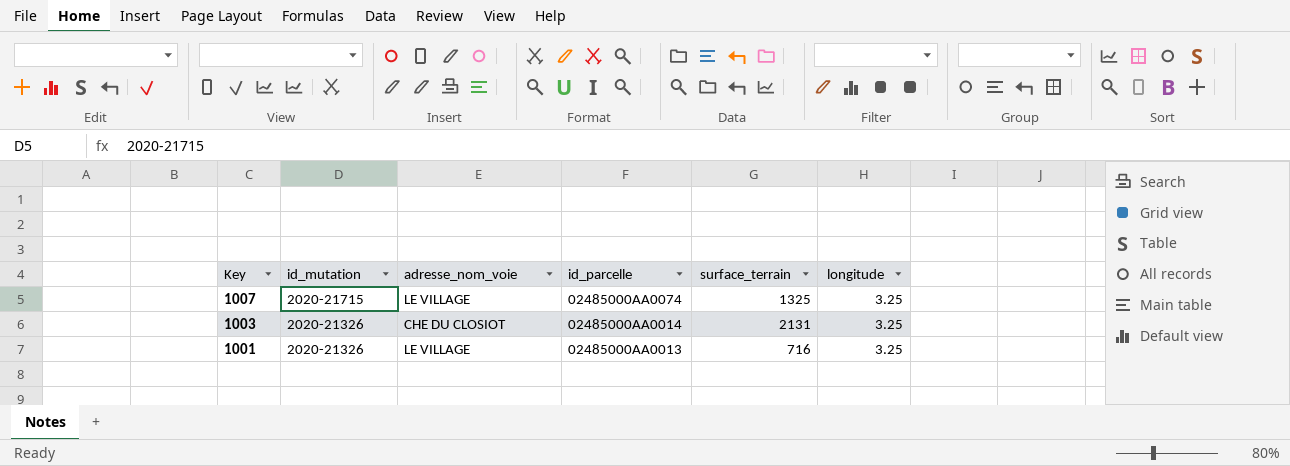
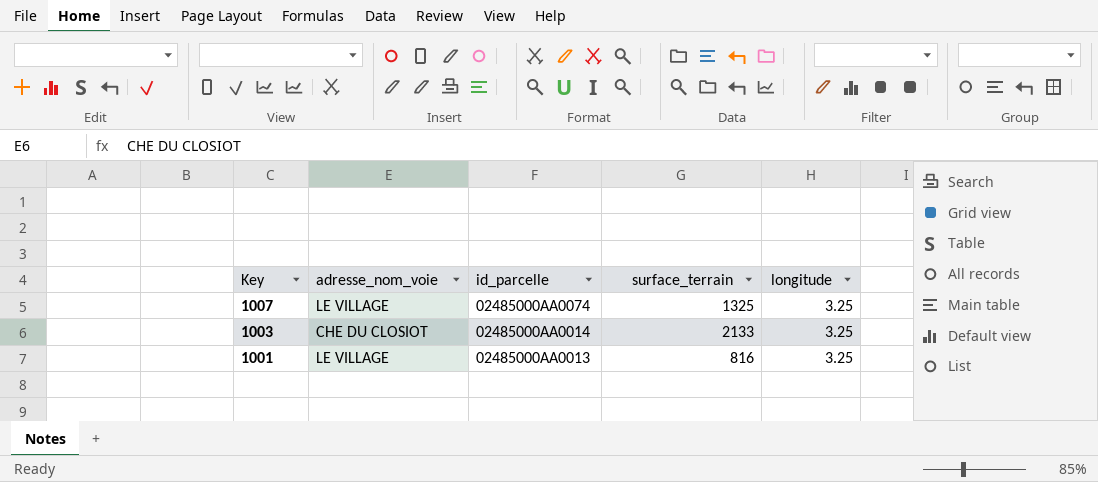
column id_mutation | position: 2 -> none
1003 | surface_terrain: 2131 -> 2133
1001 | surface_terrain: 716 -> 816

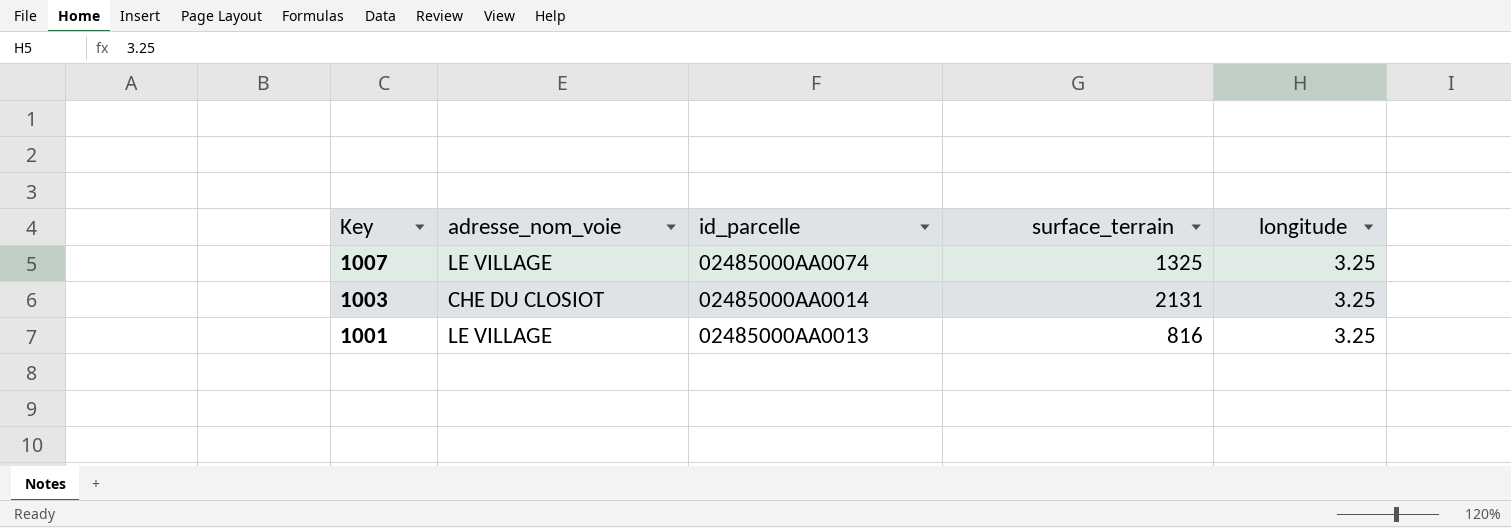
1003 | surface_terrain: 2133 -> 2131

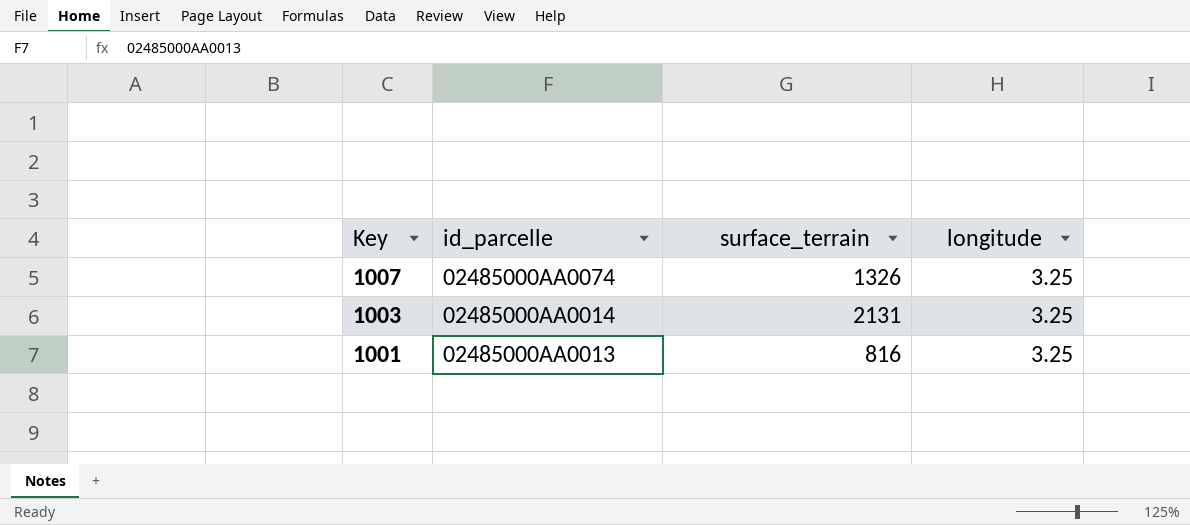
column adresse_nom_voie | position: 2 -> none
1007 | surface_terrain: 1325 -> 1326

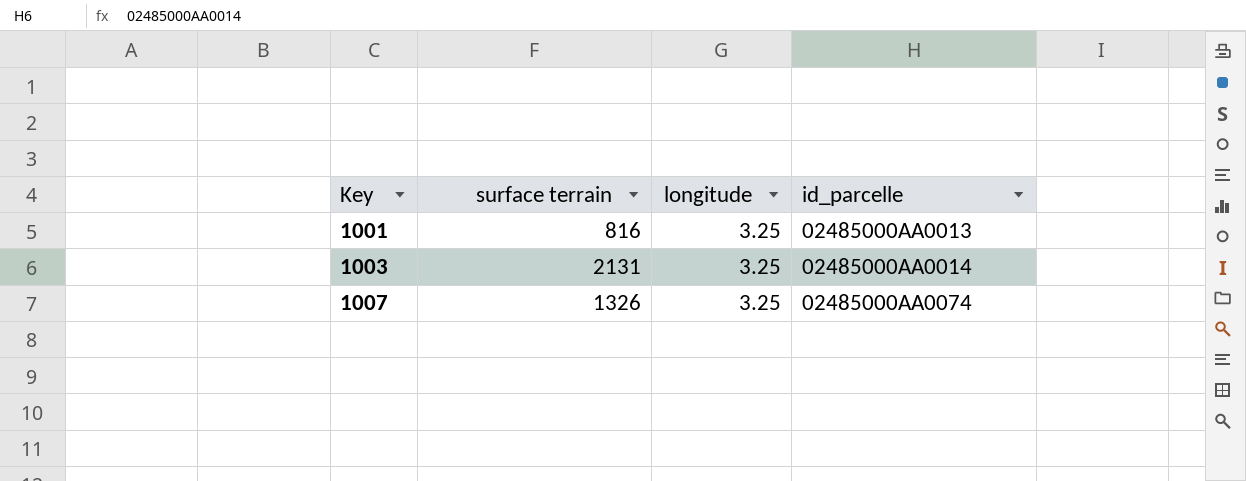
row order: Key descending -> Key ascending
column name: surface_terrain -> surface terrain
column id_parcelle | position: 2 -> 4

